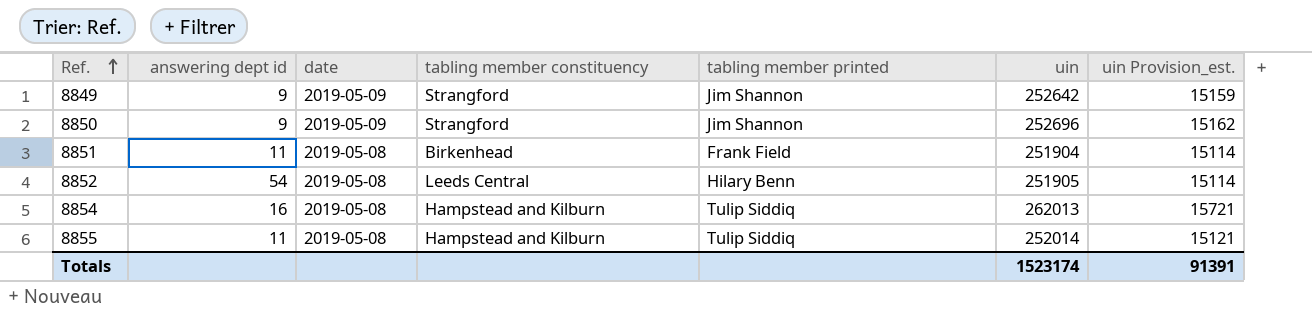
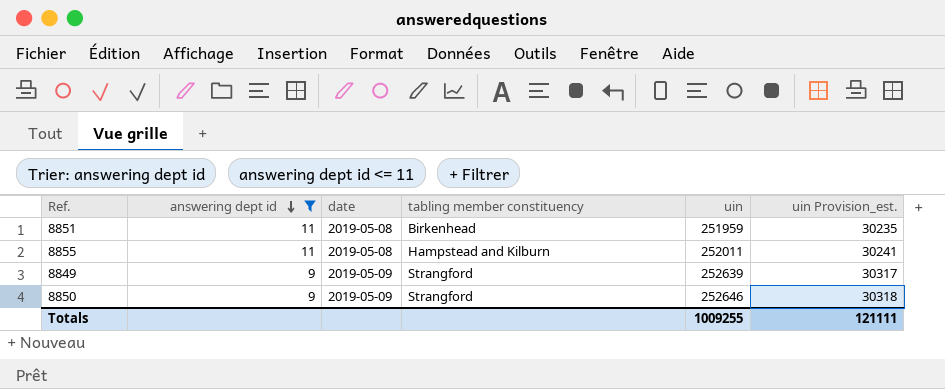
filter: none -> answering dept id <= 11
row order: Ref. ascending -> answering dept id descending
column tabling member printed | position: 5 -> none
column uin Provision_est. | formula: [uin] * 0.06 -> [uin] * 0.12
8851 | uin: 251904 -> 251959
8855 | uin: 252014 -> 252011
8849 | uin: 252642 -> 252639
8850 | uin: 252696 -> 252646
Totals | uin: 1523174 -> 1009255
Totals | uin Provision_est.: 91391 -> 121111

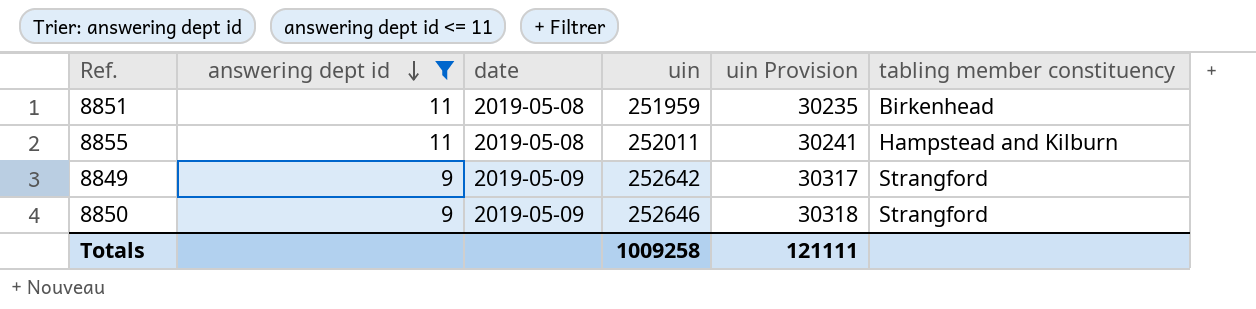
column name: uin Provision_est. -> uin Provision
column tabling member constituency | position: 4 -> 6
8849 | uin: 252639 -> 252642
Totals | uin: 1009255 -> 1009258

